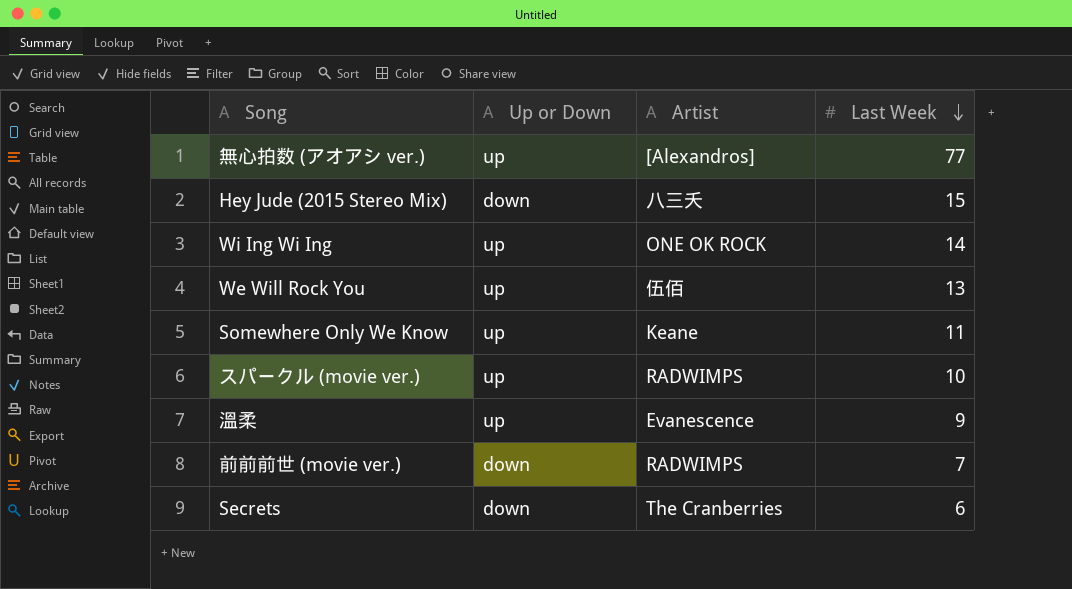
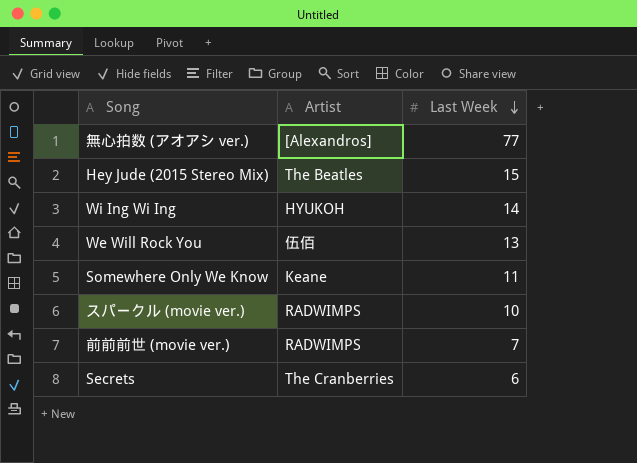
column Up or Down | position: 2 -> none
row 溫柔: up | Evanescence | 9 -> none
Hey Jude (2015 Stereo Mix) | Artist: 八三夭 -> The Beatles
Wi Ing Wi Ing | Artist: ONE OK ROCK -> HYUKOH

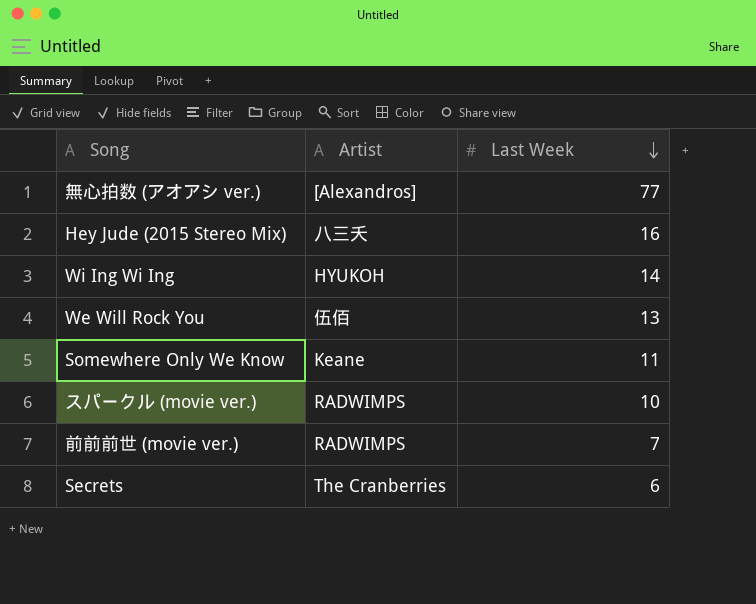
Hey Jude (2015 Stereo Mix) | Artist: The Beatles -> 八三夭
Hey Jude (2015 Stereo Mix) | Last Week: 15 -> 16

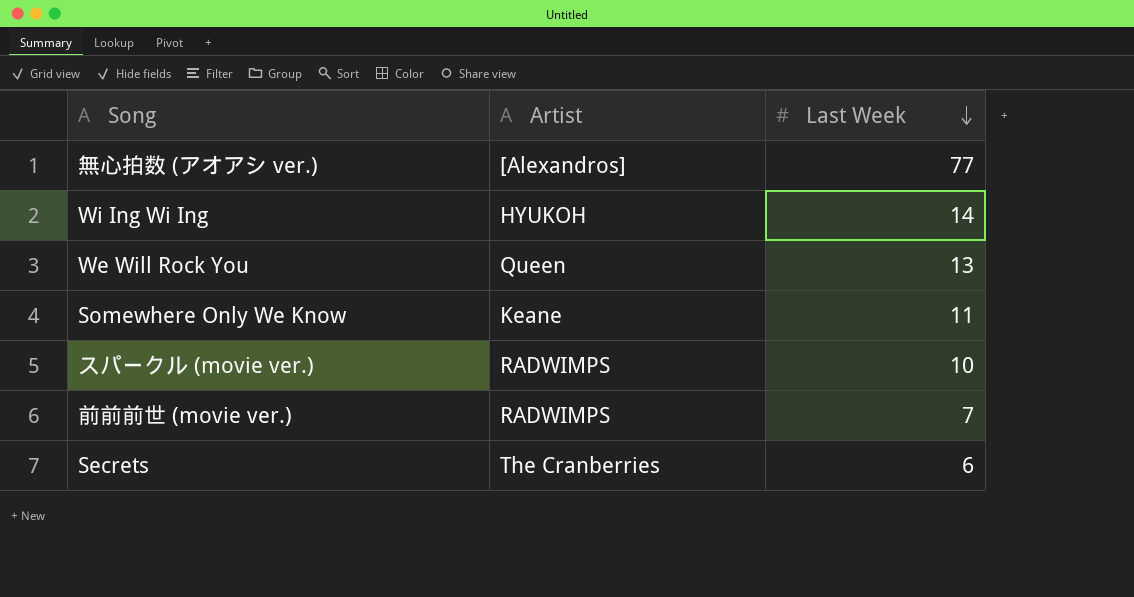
row Hey Jude (2015 Stereo Mix): 八三夭 | 16 -> none
We Will Rock You | Artist: 伍佰 -> Queen

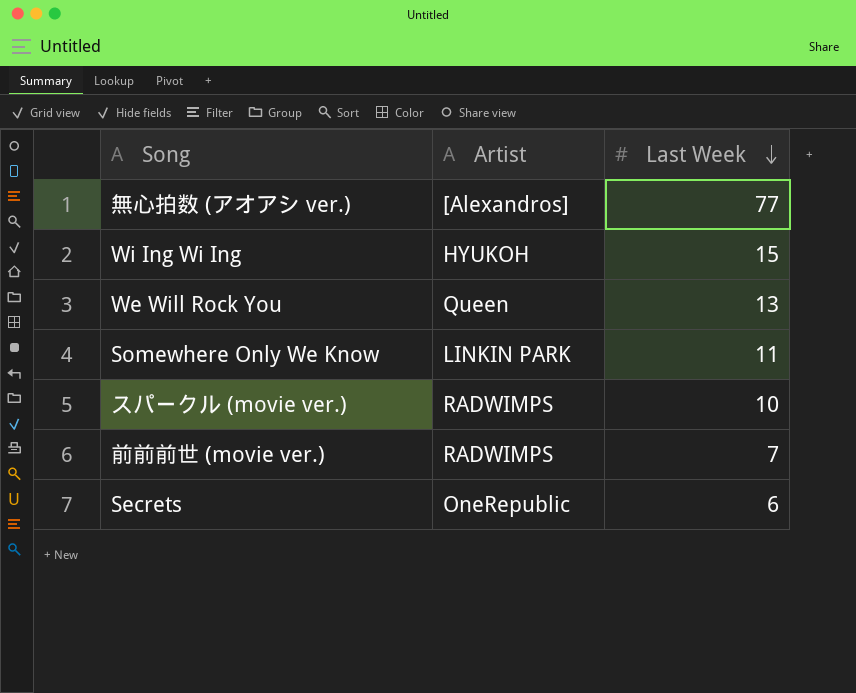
Wi Ing Wi Ing | Last Week: 14 -> 15
Somewhere Only We Know | Artist: Keane -> LINKIN PARK
Secrets | Artist: The Cranberries -> OneRepublic

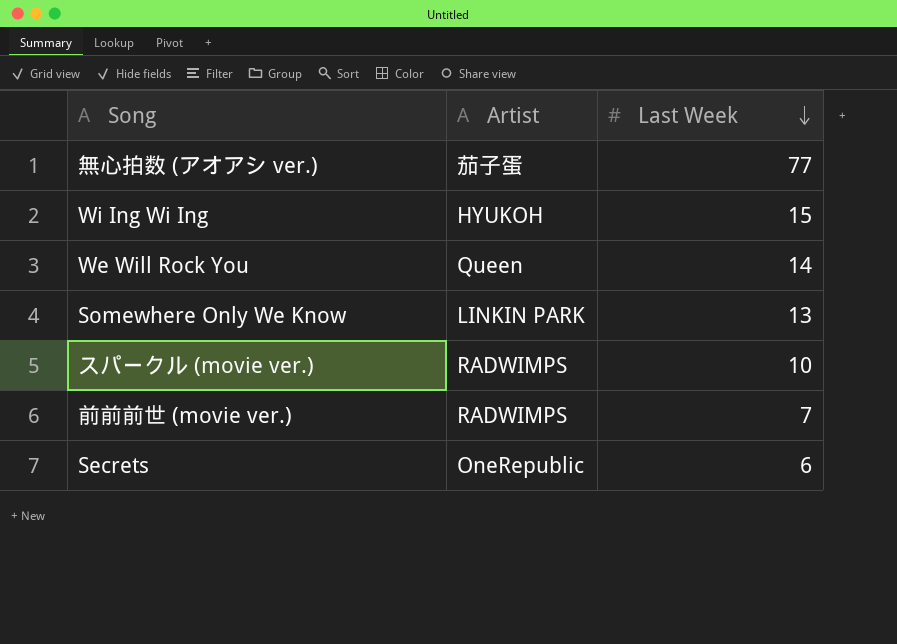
無心拍数 (アオアシ ver.) | Artist: [Alexandros] -> 茄子蛋
We Will Rock You | Last Week: 13 -> 14
Somewhere Only We Know | Last Week: 11 -> 13

